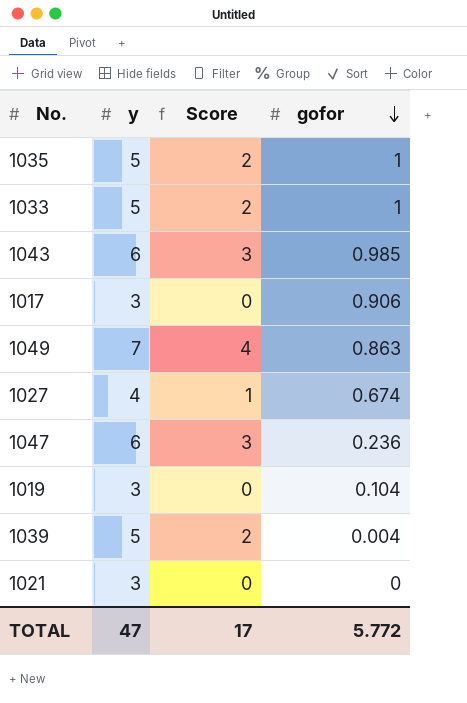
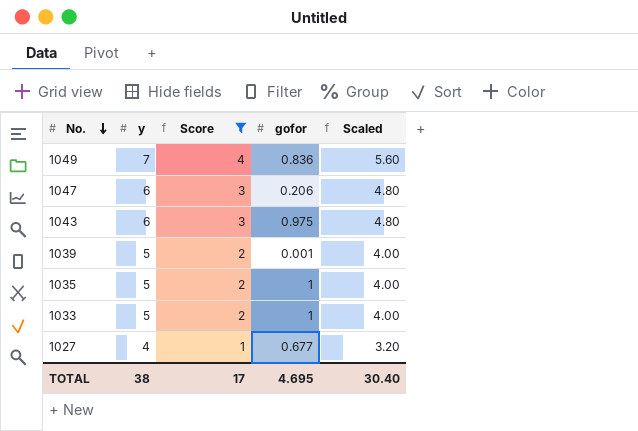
filter: none -> Score != 0
row order: gofor descending -> No. descending
column Scaled | formula: none -> [y] * 0.8
1049 | gofor: 0.863 -> 0.836
1047 | gofor: 0.236 -> 0.206
1043 | gofor: 0.985 -> 0.975
1039 | gofor: 0.004 -> 0.001
1027 | gofor: 0.674 -> 0.677
TOTAL | y: 47 -> 38
TOTAL | gofor: 5.772 -> 4.695

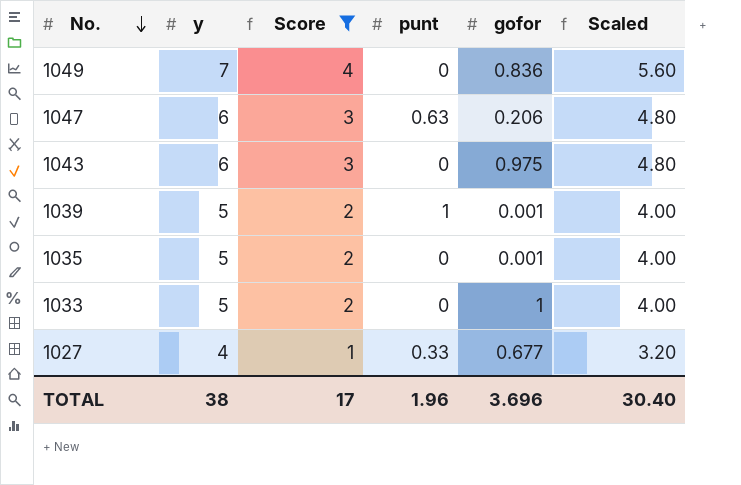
column punt | position: none -> 4
1035 | gofor: 1 -> 0.001
TOTAL | gofor: 4.695 -> 3.696

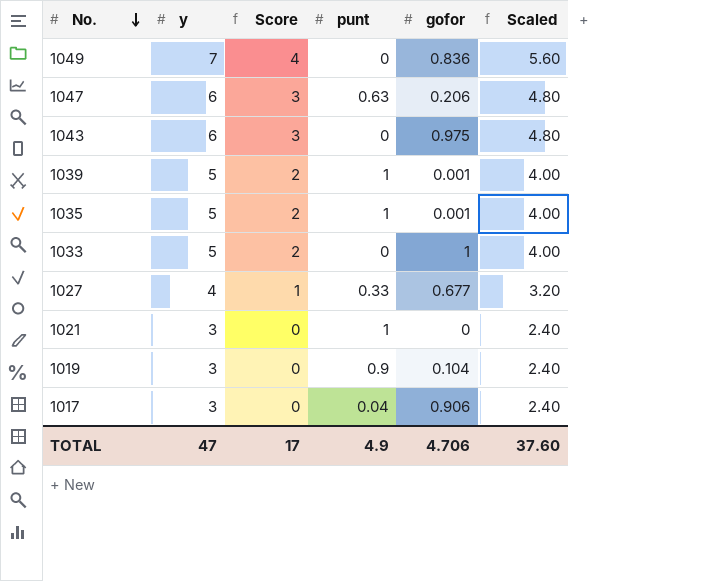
filter: Score != 0 -> none
1035 | punt: 0 -> 1
TOTAL | y: 38 -> 47
TOTAL | punt: 1.96 -> 4.9
TOTAL | gofor: 3.696 -> 4.706
TOTAL | Scaled: 30.40 -> 37.60

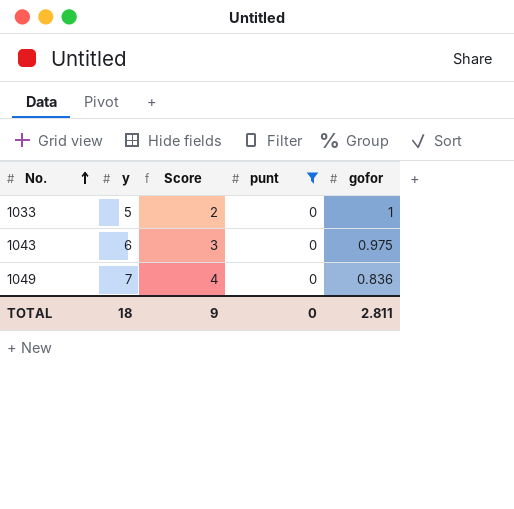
filter: none -> punt = 0
row order: No. descending -> No. ascending
column Scaled | formula: [y] * 0.8 -> none
TOTAL | y: 47 -> 18
TOTAL | Score: 17 -> 9
TOTAL | punt: 4.9 -> 0
TOTAL | gofor: 4.706 -> 2.811

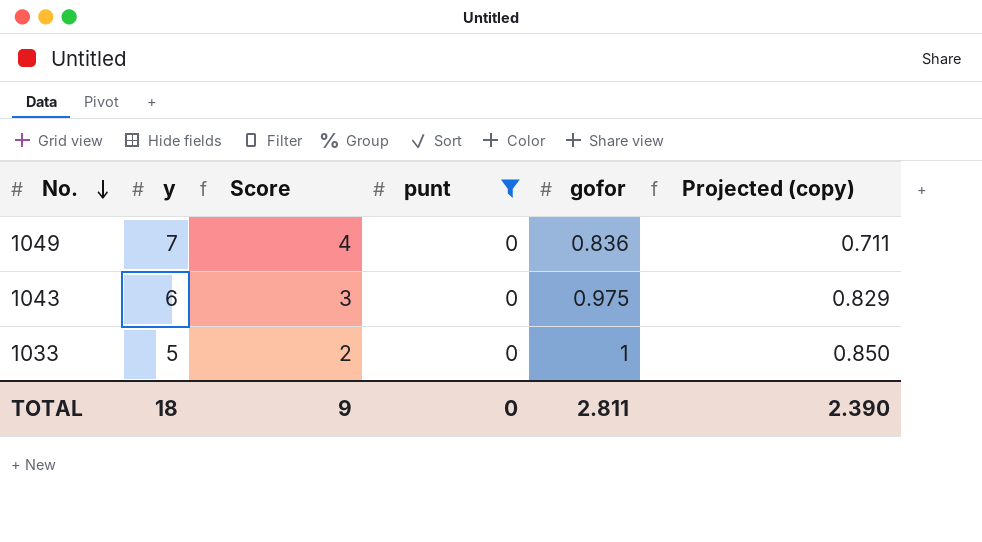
row order: No. ascending -> No. descending
column Projected (copy) | formula: none -> [gofor] * 0.85

